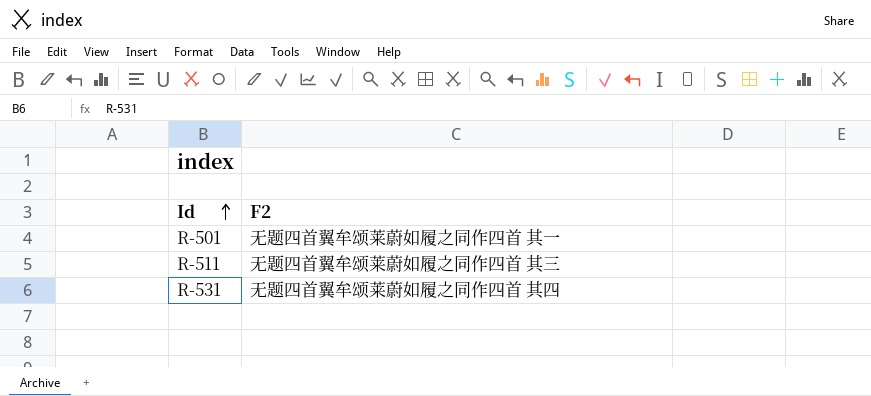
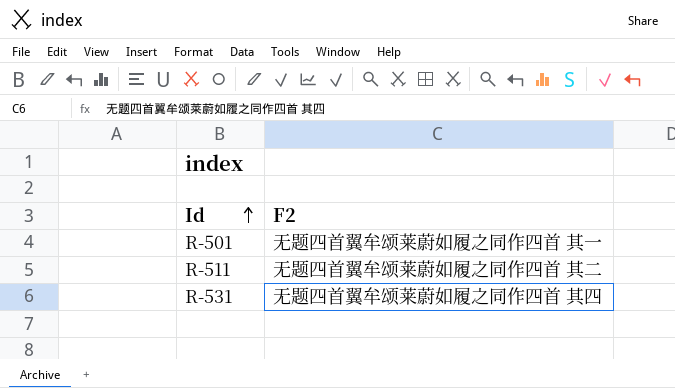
R-511 | F2: 无题四首翼牟颂莱蔚如履之同作四首 其三 -> 无题四首翼牟颂莱蔚如履之同作四首 其二

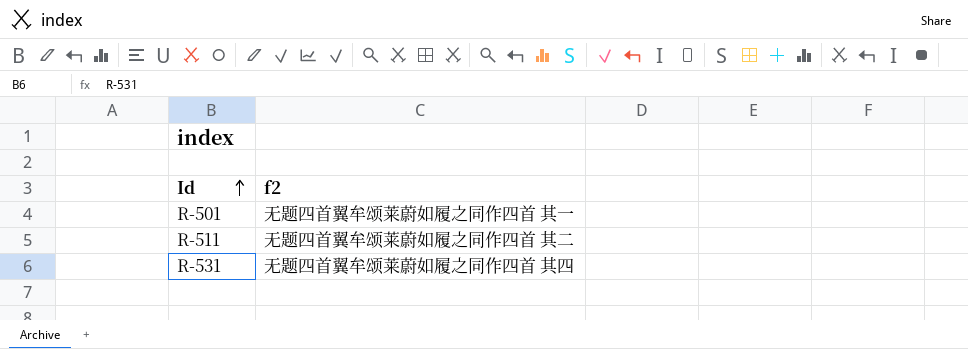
column name: F2 -> f2

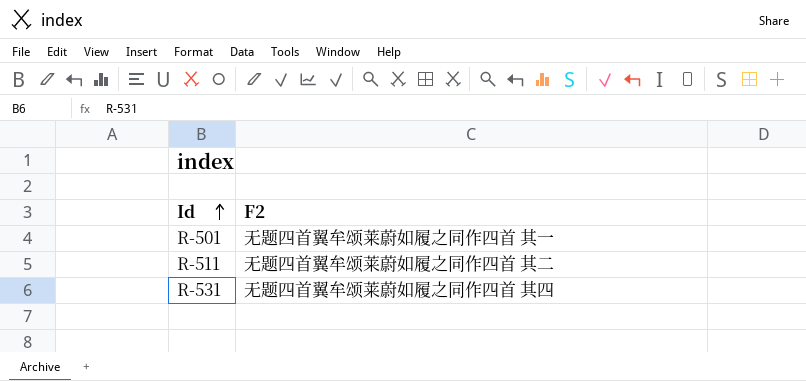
column name: f2 -> F2

